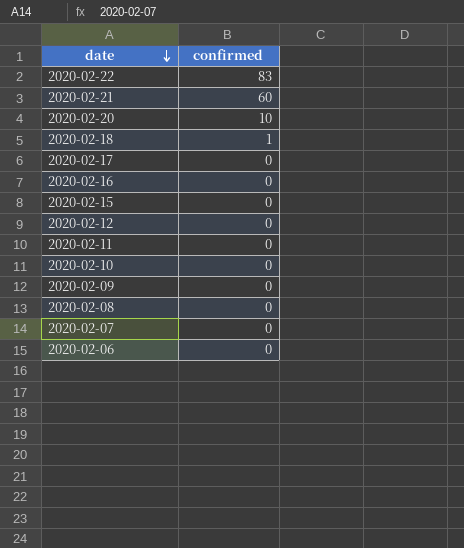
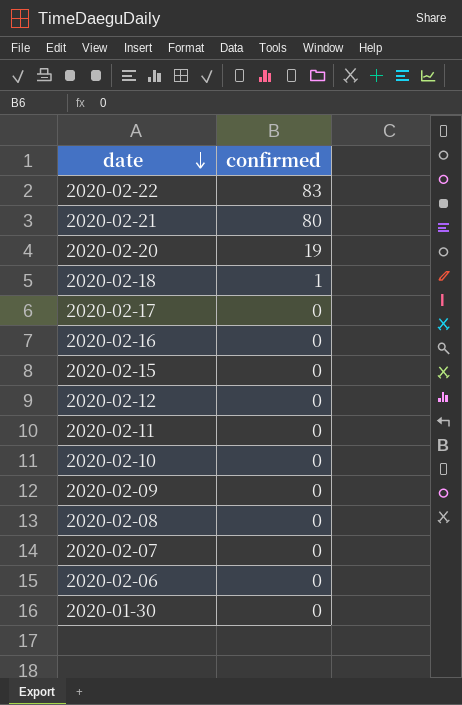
2020-02-21 | confirmed: 60 -> 80
2020-02-20 | confirmed: 10 -> 19
row 2020-01-30: none -> 0

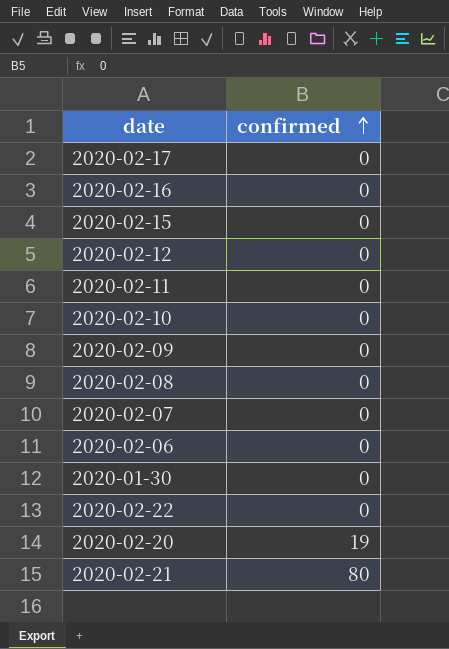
row order: date descending -> confirmed ascending
row 2020-02-18: 1 -> none
2020-02-22 | confirmed: 83 -> 0

